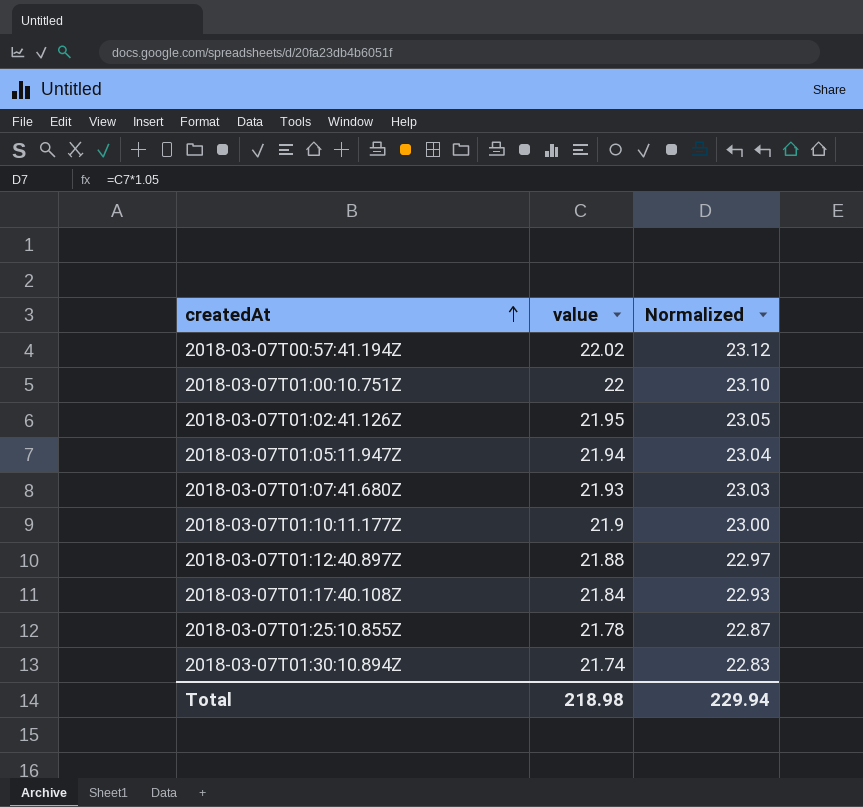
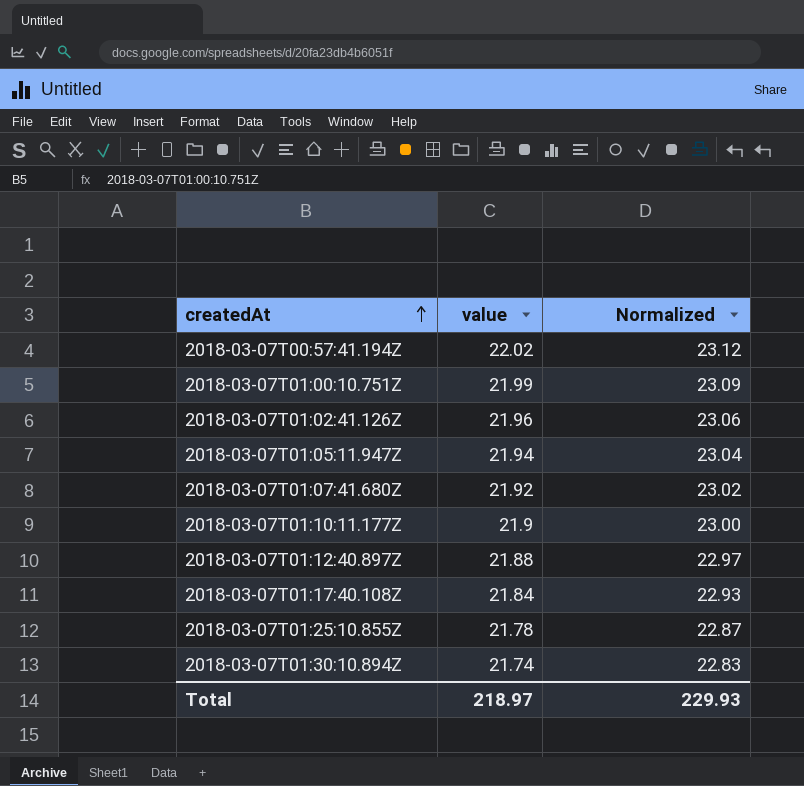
2018-03-07T01:00:10.751Z | value: 22 -> 21.99
2018-03-07T01:00:10.751Z | Normalized: 23.10 -> 23.09
2018-03-07T01:02:41.126Z | value: 21.95 -> 21.96
2018-03-07T01:02:41.126Z | Normalized: 23.05 -> 23.06
2018-03-07T01:07:41.680Z | value: 21.93 -> 21.92
2018-03-07T01:07:41.680Z | Normalized: 23.03 -> 23.02
Total | value: 218.98 -> 218.97
Total | Normalized: 229.94 -> 229.93

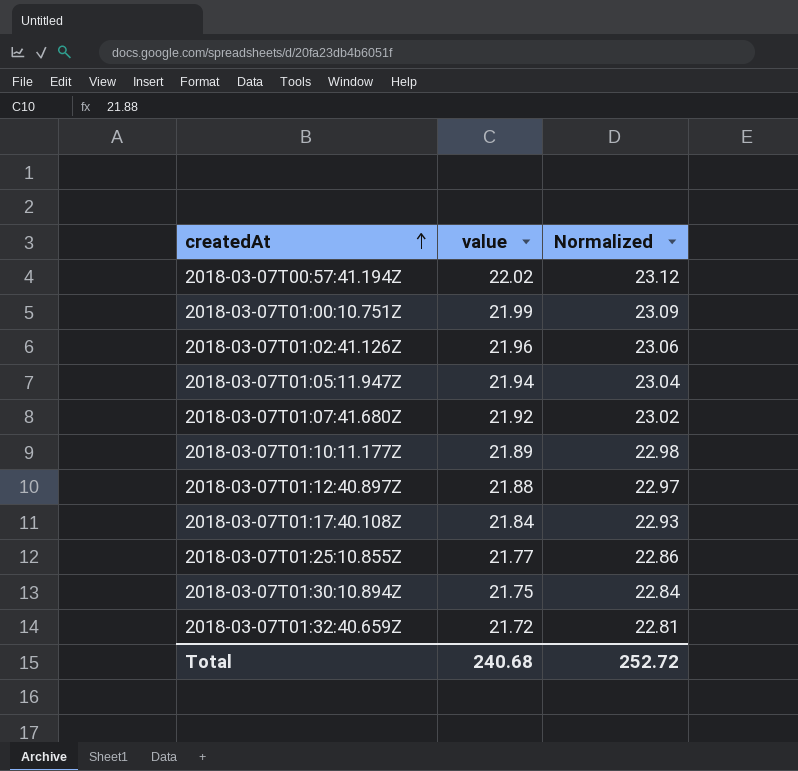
2018-03-07T01:10:11.177Z | value: 21.9 -> 21.89
2018-03-07T01:10:11.177Z | Normalized: 23.00 -> 22.98
2018-03-07T01:25:10.855Z | value: 21.78 -> 21.77
2018-03-07T01:25:10.855Z | Normalized: 22.87 -> 22.86
2018-03-07T01:30:10.894Z | value: 21.74 -> 21.75
2018-03-07T01:30:10.894Z | Normalized: 22.83 -> 22.84
row 2018-03-07T01:32:40.659Z: none -> 21.72 | 22.81
Total | value: 218.97 -> 240.68
Total | Normalized: 229.93 -> 252.72

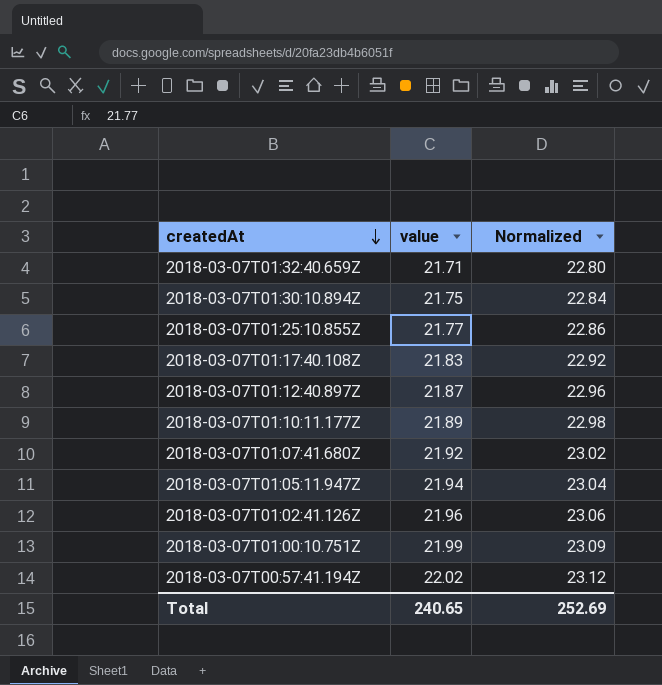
row order: createdAt ascending -> createdAt descending
2018-03-07T01:32:40.659Z | value: 21.72 -> 21.71
2018-03-07T01:32:40.659Z | Normalized: 22.81 -> 22.80
2018-03-07T01:17:40.108Z | value: 21.84 -> 21.83
2018-03-07T01:17:40.108Z | Normalized: 22.93 -> 22.92
2018-03-07T01:12:40.897Z | value: 21.88 -> 21.87
2018-03-07T01:12:40.897Z | Normalized: 22.97 -> 22.96
Total | value: 240.68 -> 240.65
Total | Normalized: 252.72 -> 252.69

